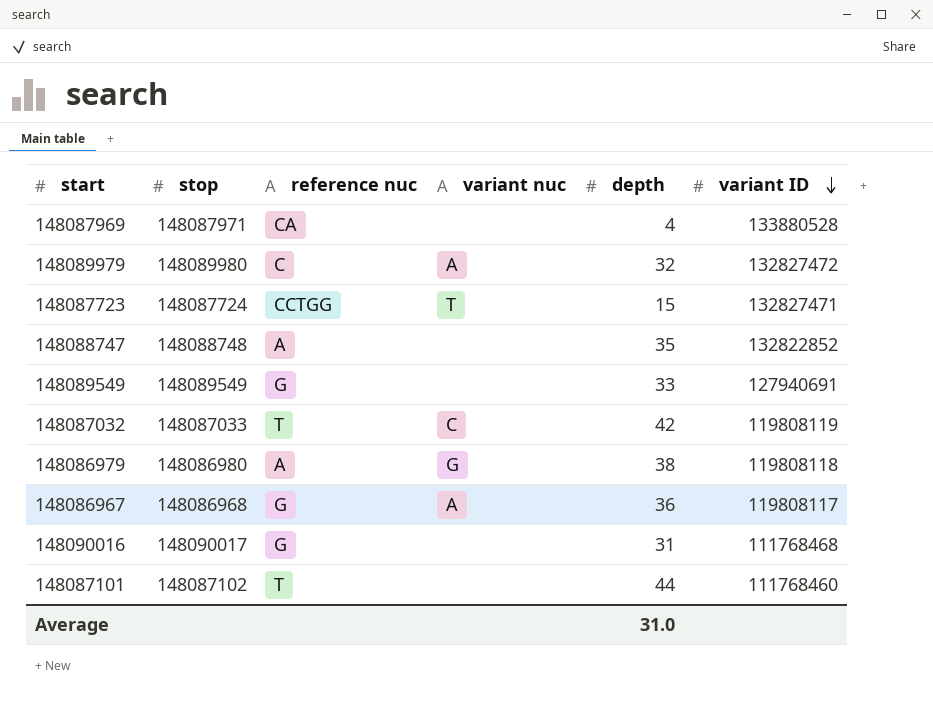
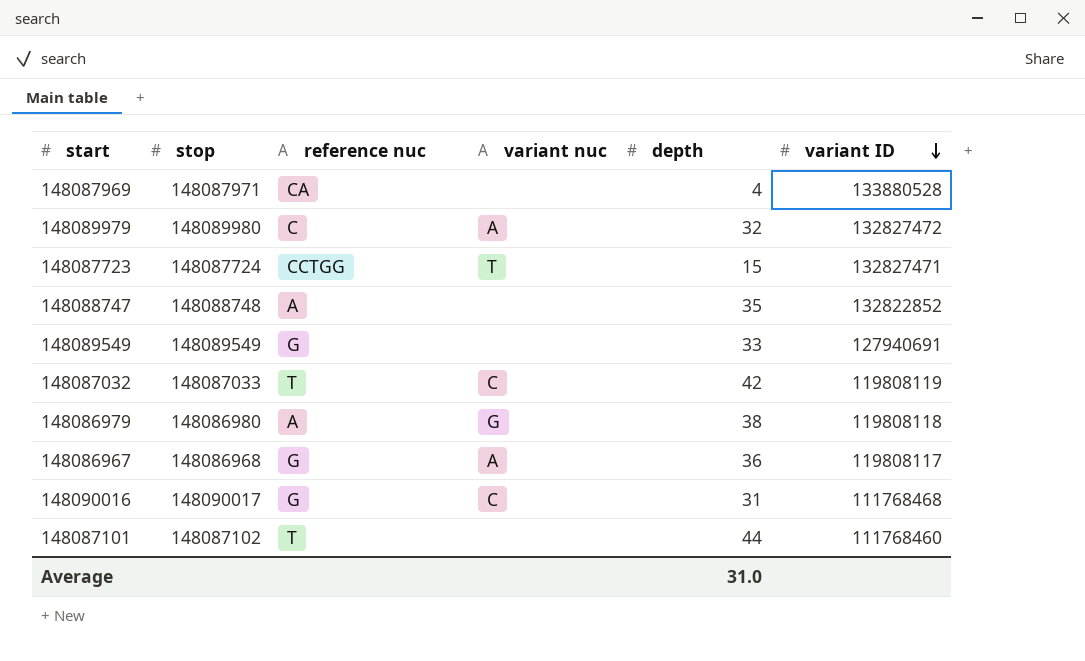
148090016 | variant nuc: none -> C

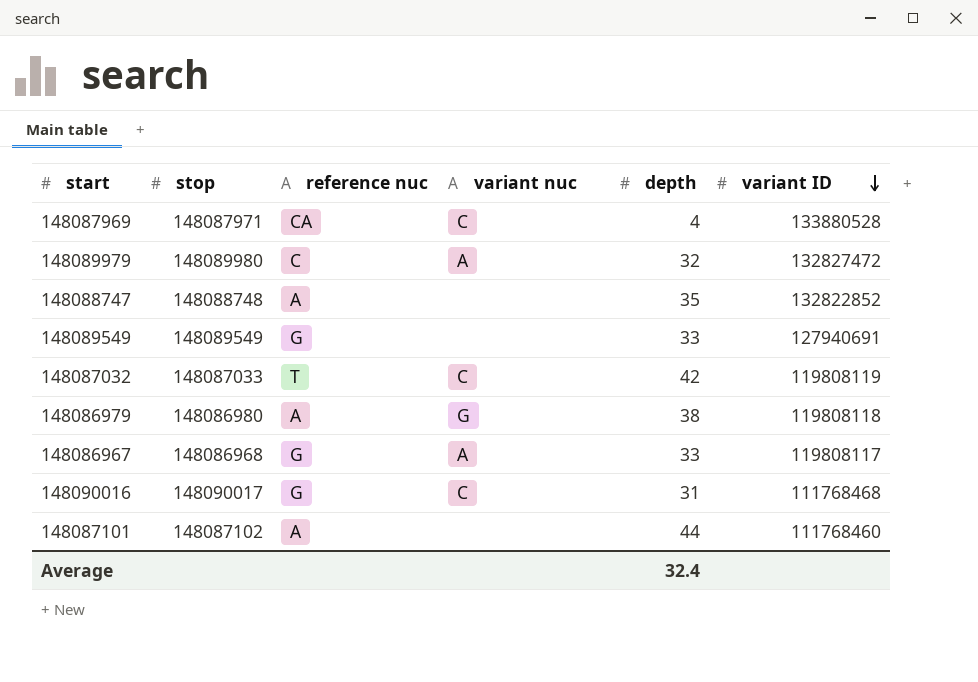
row 148087723: 148087724 | CCTGG | T | 15 | 132827471 -> none
148087969 | variant nuc: none -> C
148086967 | depth: 36 -> 33
148087101 | reference nuc: T -> A
Average | depth: 31.0 -> 32.4

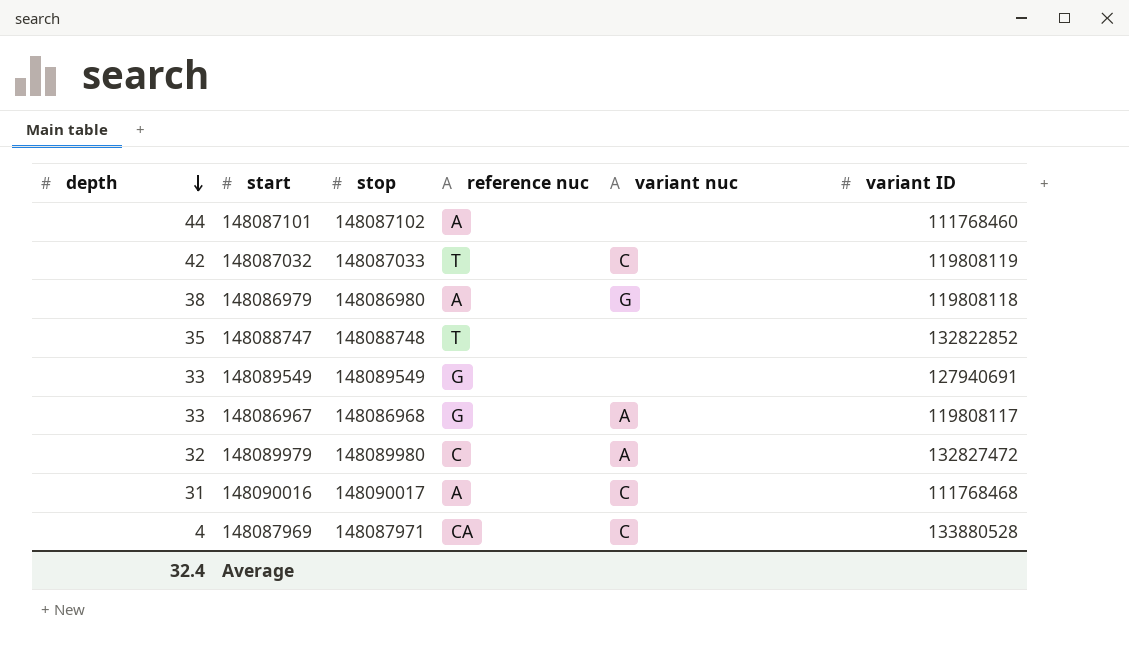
row order: variant ID descending -> depth descending
column depth | position: 5 -> 1
148088747 | reference nuc: A -> T
148090016 | reference nuc: G -> A

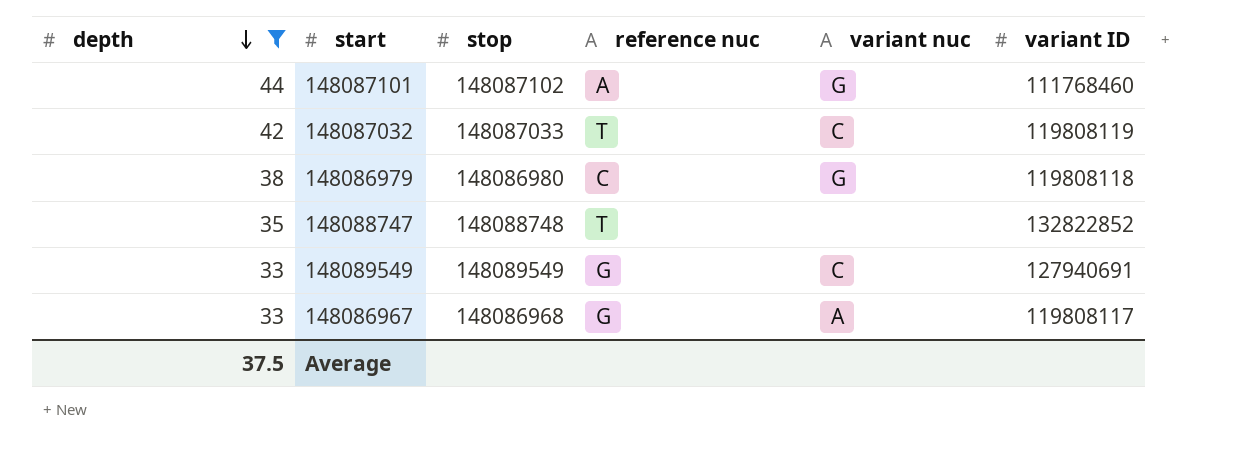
filter: none -> depth >= 33
148087101 | variant nuc: none -> G
148086979 | reference nuc: A -> C
148089549 | variant nuc: none -> C
Average | depth: 32.4 -> 37.5

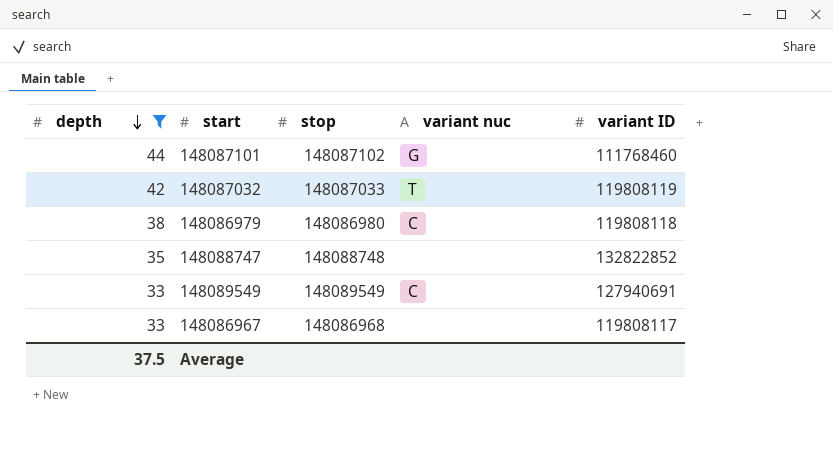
column reference nuc | position: 4 -> none
148087032 | variant nuc: C -> T
148086979 | variant nuc: G -> C
148086967 | variant nuc: A -> none

